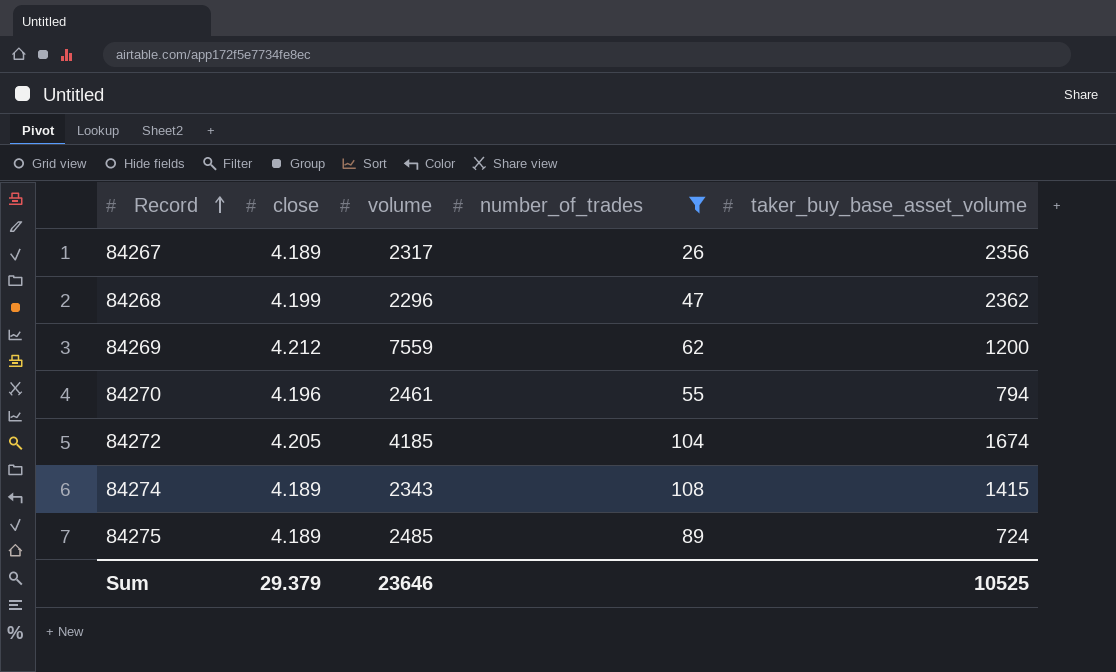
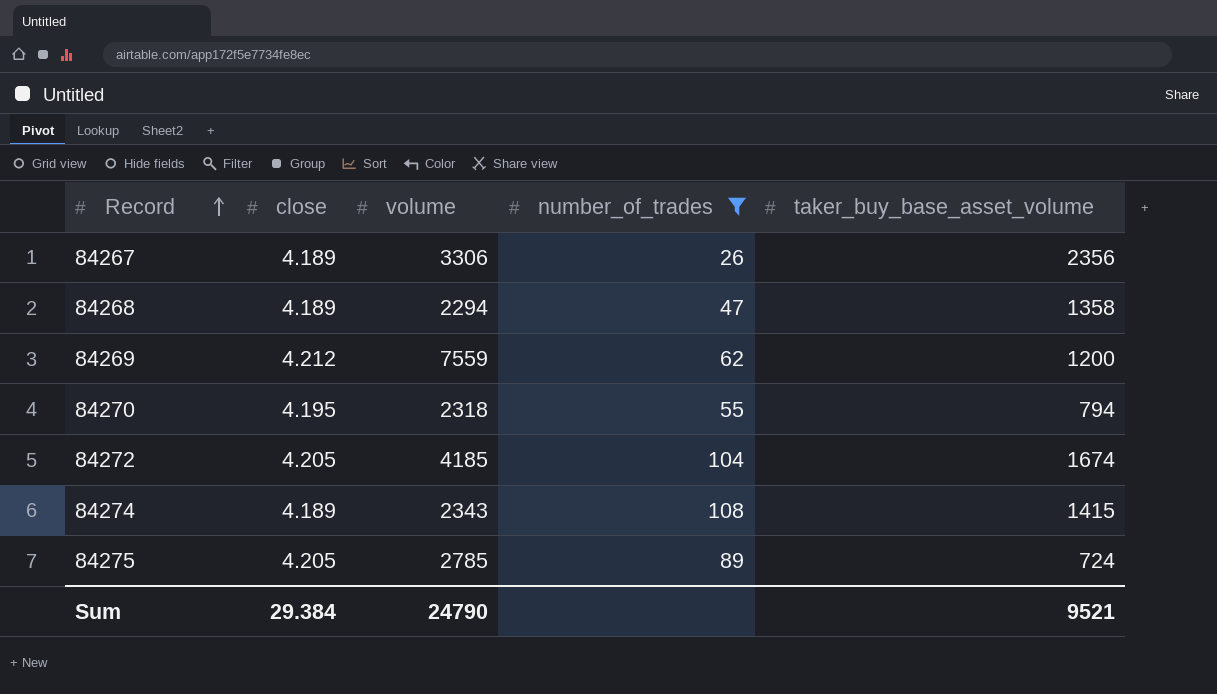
84267 | volume: 2317 -> 3306
84268 | close: 4.199 -> 4.189
84268 | volume: 2296 -> 2294
84268 | taker_buy_base_asset_volume: 2362 -> 1358
84270 | close: 4.196 -> 4.195
84270 | volume: 2461 -> 2318
84275 | close: 4.189 -> 4.205
84275 | volume: 2485 -> 2785
Sum | close: 29.379 -> 29.384
Sum | volume: 23646 -> 24790
Sum | taker_buy_base_asset_volume: 10525 -> 9521

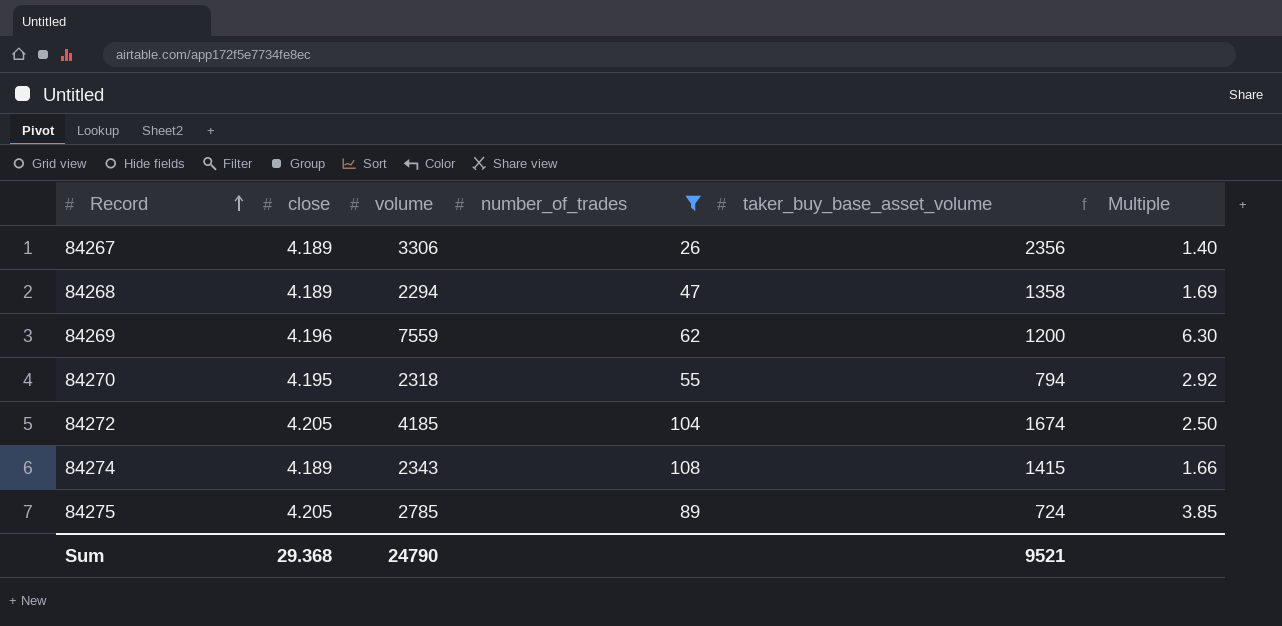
column Multiple | formula: none -> [volume] / [taker_buy_base_asset_volume]
84269 | close: 4.212 -> 4.196
Sum | close: 29.384 -> 29.368

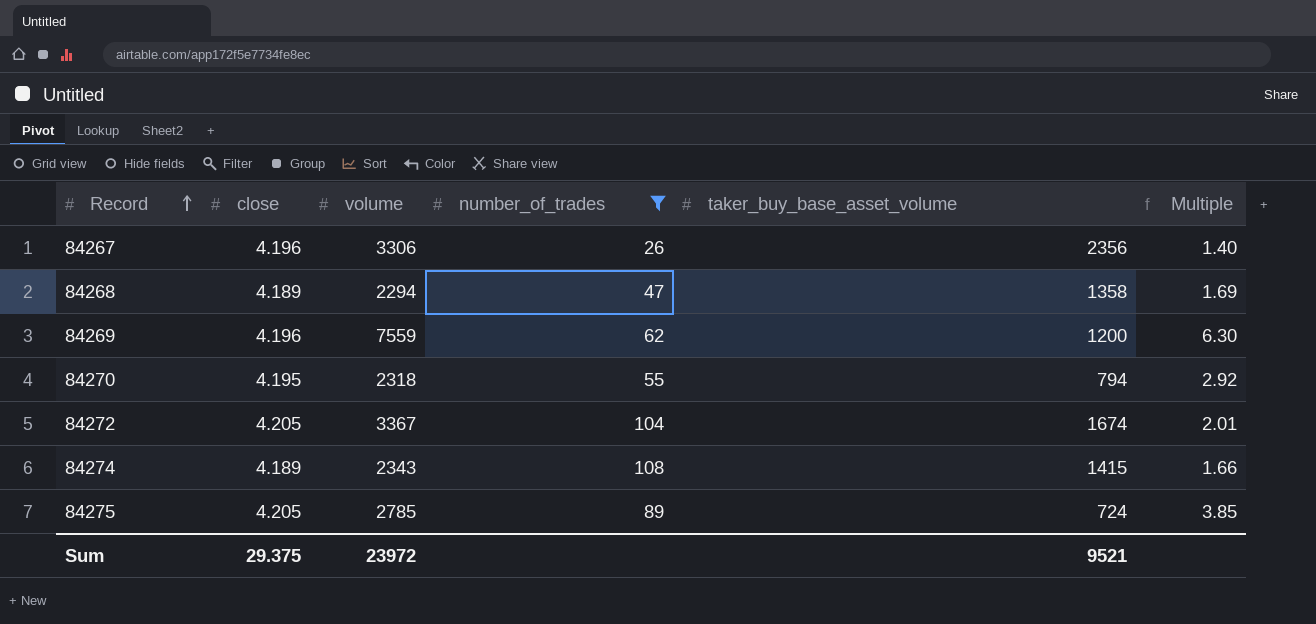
84267 | close: 4.189 -> 4.196
84272 | volume: 4185 -> 3367
84272 | Multiple: 2.50 -> 2.01
Sum | close: 29.368 -> 29.375
Sum | volume: 24790 -> 23972

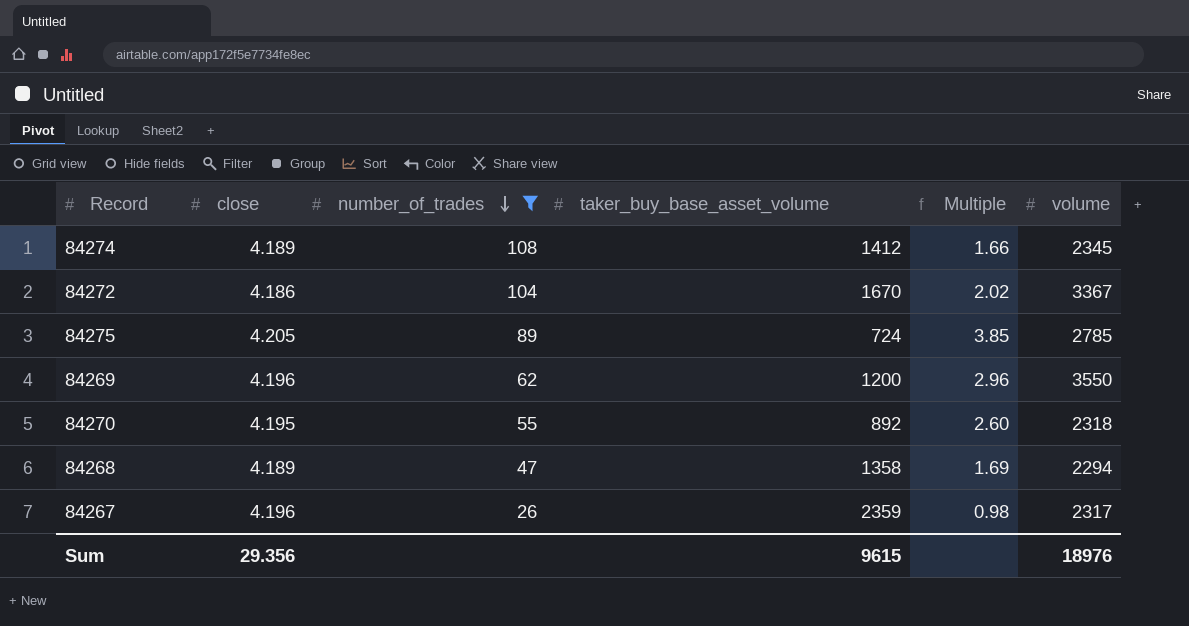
row order: Record ascending -> number_of_trades descending
column volume | position: 3 -> 6
84274 | taker_buy_base_asset_volume: 1415 -> 1412
84274 | volume: 2343 -> 2345
84272 | close: 4.205 -> 4.186
84272 | taker_buy_base_asset_volume: 1674 -> 1670
84272 | Multiple: 2.01 -> 2.02
84269 | Multiple: 6.30 -> 2.96
84269 | volume: 7559 -> 3550
84270 | taker_buy_base_asset_volume: 794 -> 892
84270 | Multiple: 2.92 -> 2.60
84267 | taker_buy_base_asset_volume: 2356 -> 2359
84267 | Multiple: 1.40 -> 0.98
84267 | volume: 3306 -> 2317
Sum | close: 29.375 -> 29.356
Sum | taker_buy_base_asset_volume: 9521 -> 9615
Sum | volume: 23972 -> 18976

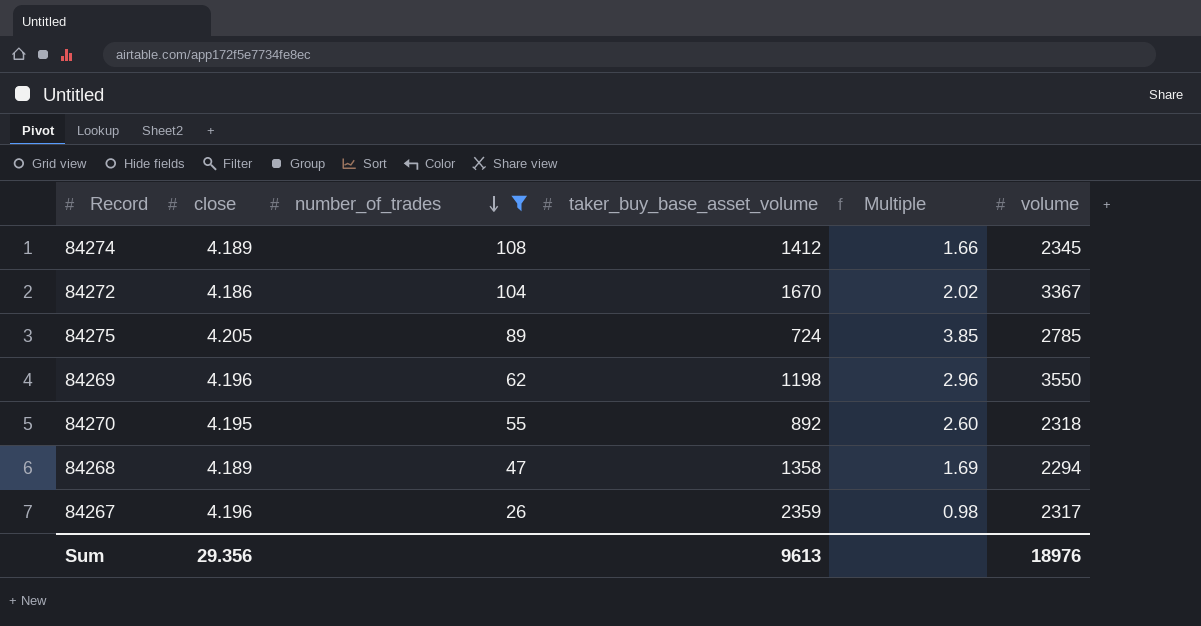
84269 | taker_buy_base_asset_volume: 1200 -> 1198
Sum | taker_buy_base_asset_volume: 9615 -> 9613

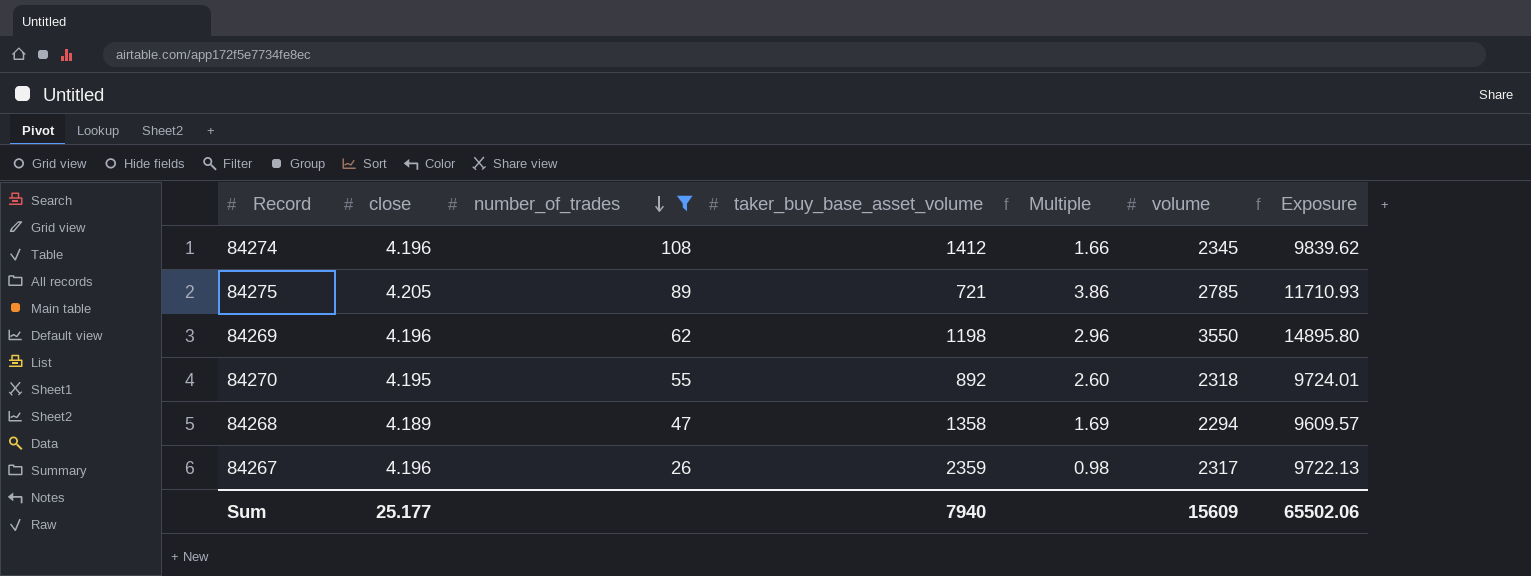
column Exposure | formula: none -> [close] * [volume]
row 84272: 4.186 | 104 | 1670 | 2.02 | 3367 -> none
84274 | close: 4.189 -> 4.196
84275 | taker_buy_base_asset_volume: 724 -> 721
84275 | Multiple: 3.85 -> 3.86
Sum | close: 29.356 -> 25.177
Sum | taker_buy_base_asset_volume: 9613 -> 7940
Sum | volume: 18976 -> 15609

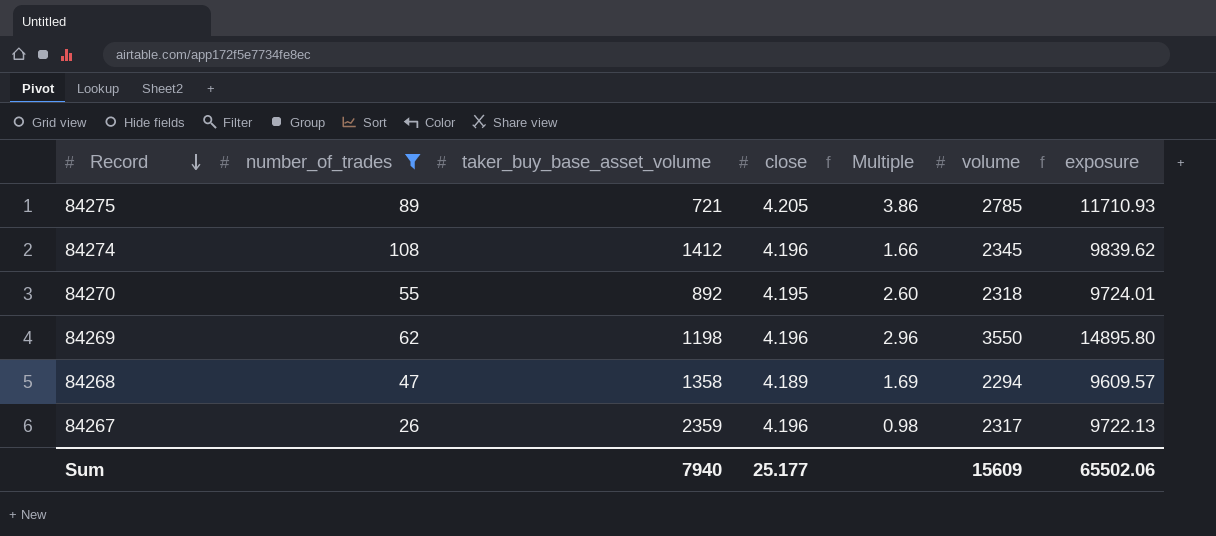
row order: number_of_trades descending -> Record descending
column close | position: 2 -> 4
column name: Exposure -> exposure

